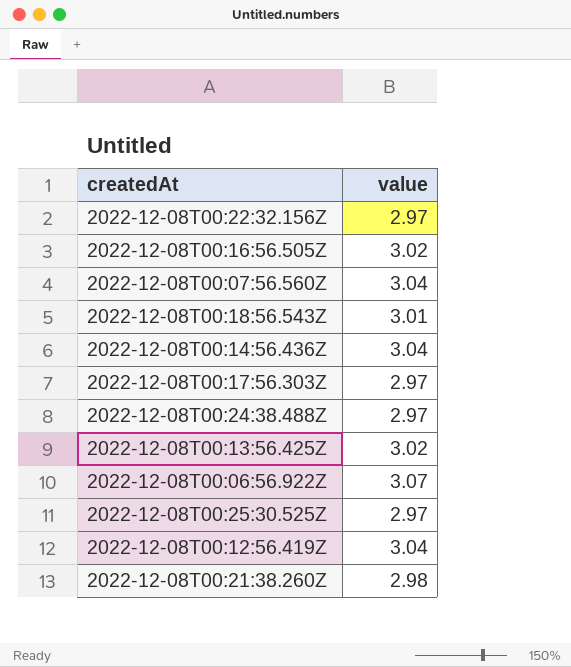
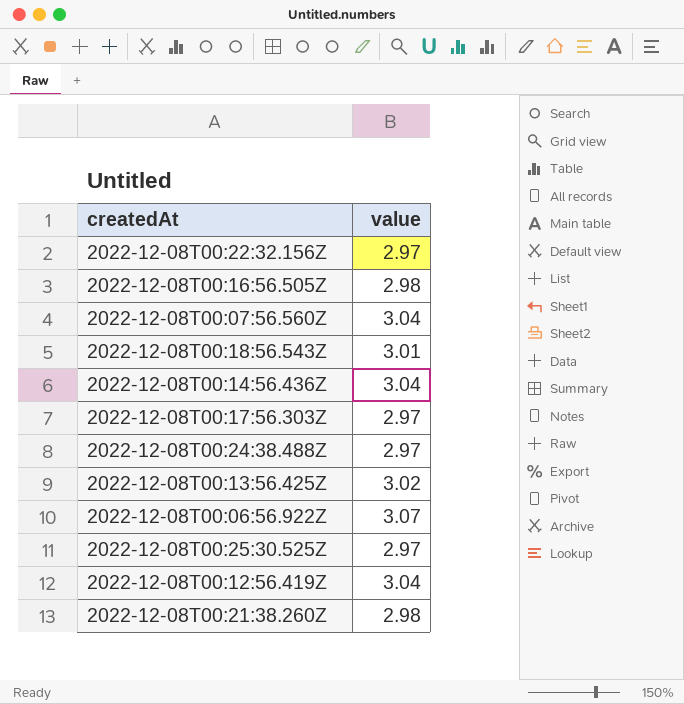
2022-12-08T00:16:56.505Z | value: 3.02 -> 2.98

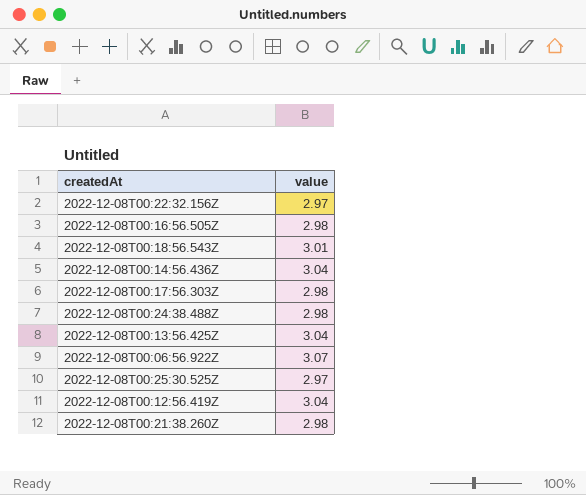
row 2022-12-08T00:07:56.560Z: 3.04 -> none
2022-12-08T00:17:56.303Z | value: 2.97 -> 2.98
2022-12-08T00:24:38.488Z | value: 2.97 -> 2.98
2022-12-08T00:13:56.425Z | value: 3.02 -> 3.04

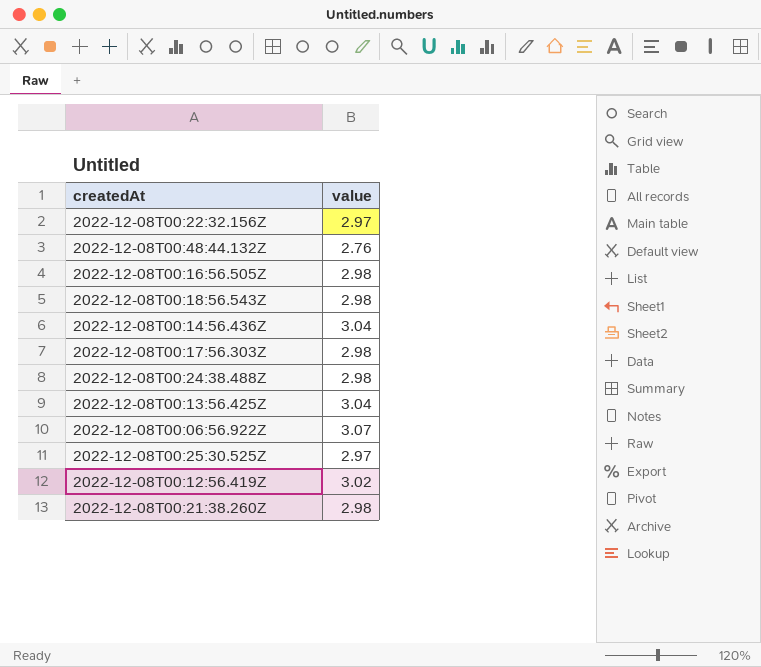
row 2022-12-08T00:48:44.132Z: none -> 2.76
2022-12-08T00:18:56.543Z | value: 3.01 -> 2.98
2022-12-08T00:12:56.419Z | value: 3.04 -> 3.02

